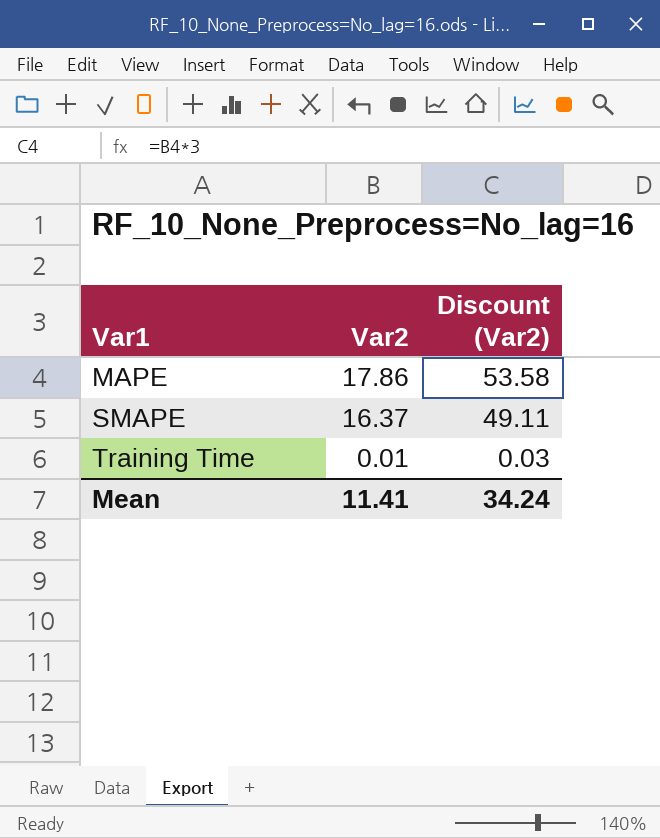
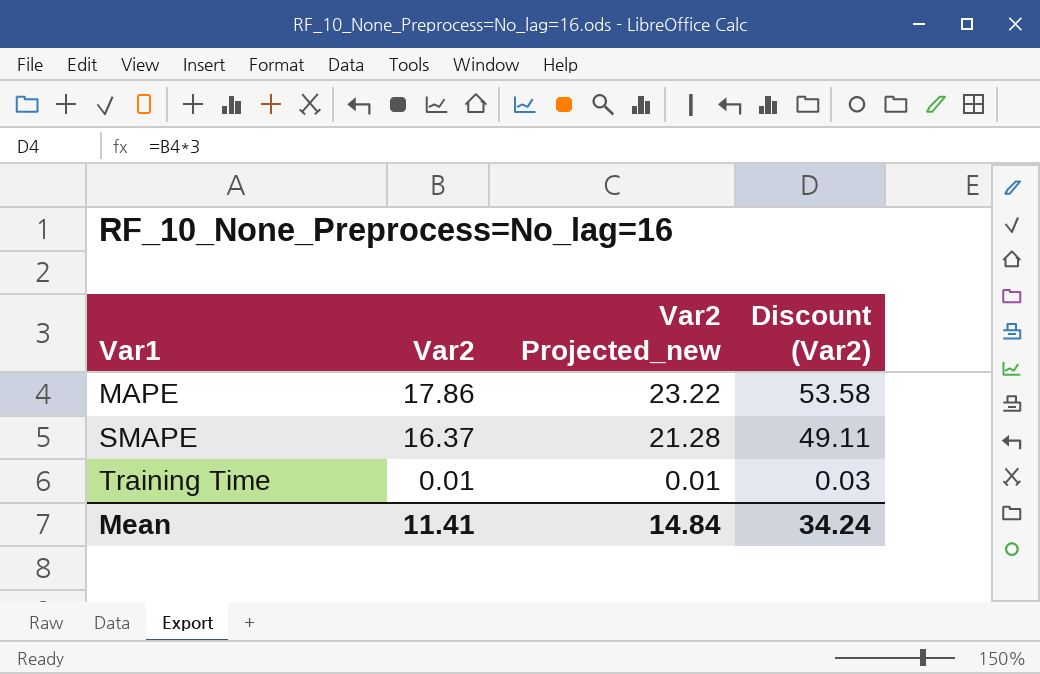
column Var2 Projected_new | formula: none -> [Var2] * 1.3

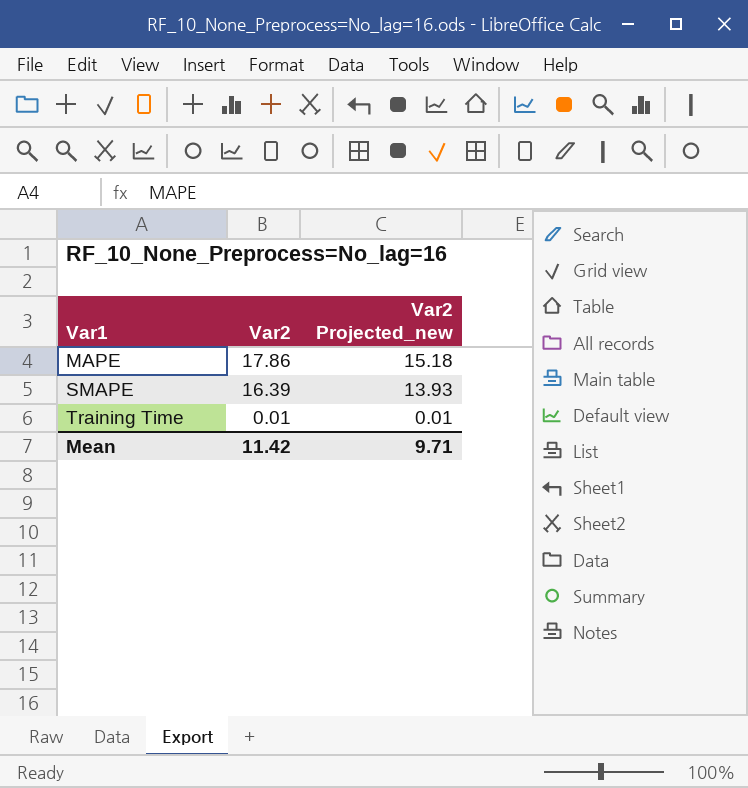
column Discount (Var2) | formula: [Var2] * 3 -> none
column Var2 Projected_new | formula: [Var2] * 1.3 -> [Var2] * 0.85
SMAPE | Var2: 16.37 -> 16.39
Mean | Var2: 11.41 -> 11.42
Mean | Var2 Projected_new: 14.84 -> 9.71

